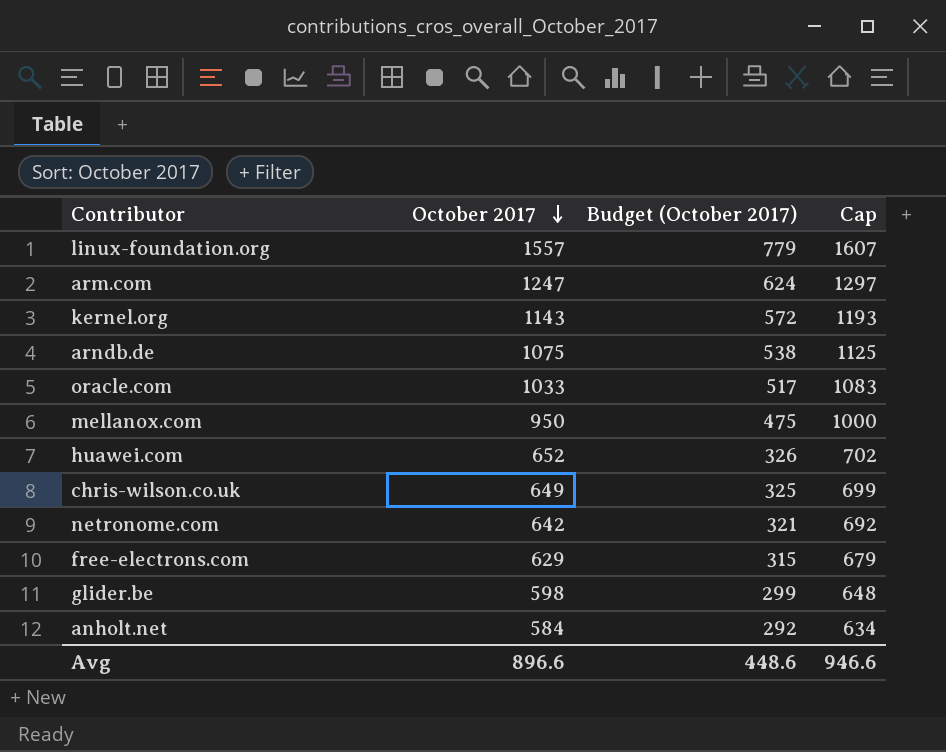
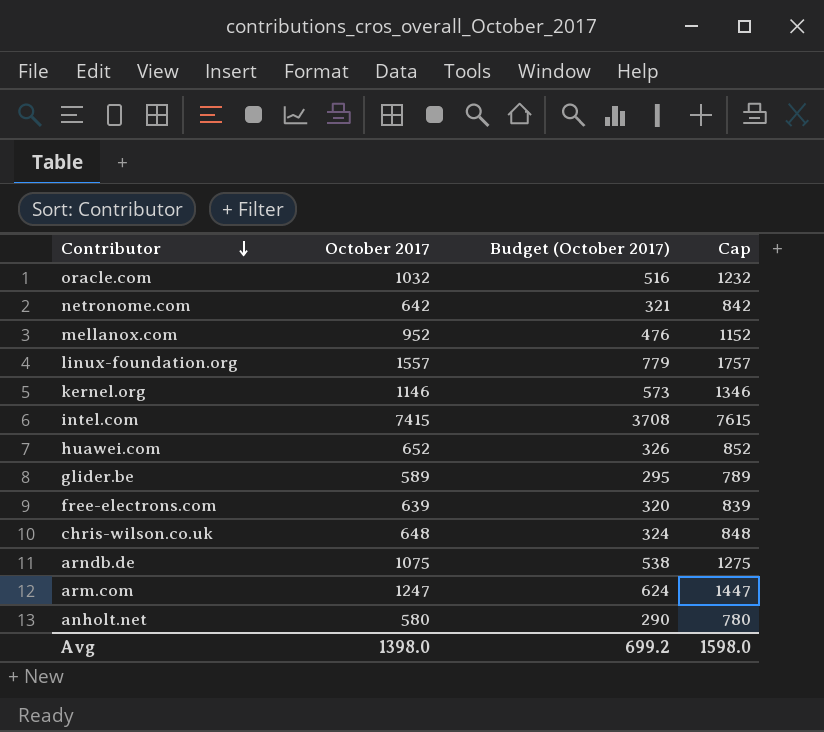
row order: October 2017 descending -> Contributor descending
column Cap | formula: [October 2017] + 50 -> [October 2017] + 200
oracle.com | October 2017: 1033 -> 1032
oracle.com | Budget (October 2017): 517 -> 516
mellanox.com | October 2017: 950 -> 952
mellanox.com | Budget (October 2017): 475 -> 476
kernel.org | October 2017: 1143 -> 1146
kernel.org | Budget (October 2017): 572 -> 573
row intel.com: none -> 7415 | 3708 | 7615
glider.be | October 2017: 598 -> 589
glider.be | Budget (October 2017): 299 -> 295
free-electrons.com | October 2017: 629 -> 639
free-electrons.com | Budget (October 2017): 315 -> 320
chris-wilson.co.uk | October 2017: 649 -> 648
chris-wilson.co.uk | Budget (October 2017): 325 -> 324
anholt.net | October 2017: 584 -> 580
anholt.net | Budget (October 2017): 292 -> 290
Avg | October 2017: 896.6 -> 1398.0
Avg | Budget (October 2017): 448.6 -> 699.2
Avg | Cap: 946.6 -> 1598.0

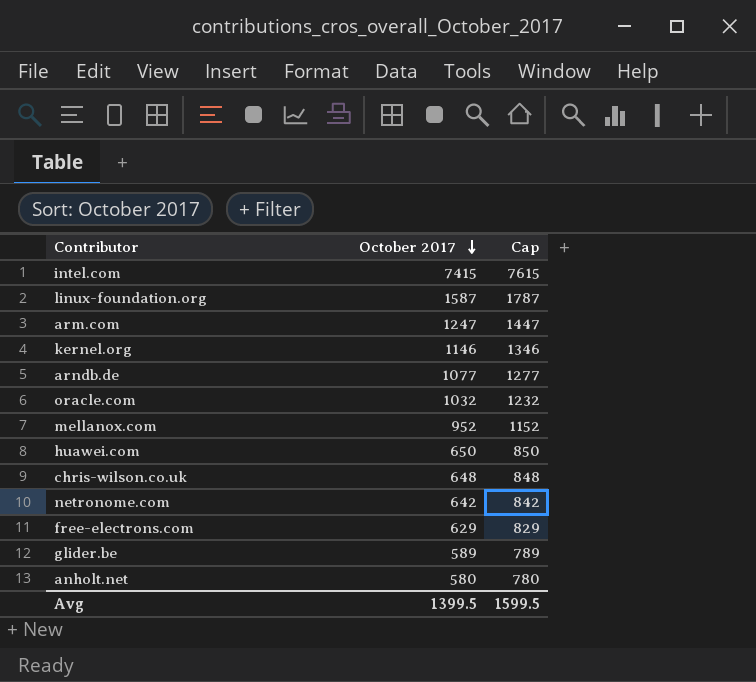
row order: Contributor descending -> October 2017 descending
column Budget (October 2017) | formula: [October 2017] * 0.5 -> none
linux-foundation.org | October 2017: 1557 -> 1587
linux-foundation.org | Cap: 1757 -> 1787
arndb.de | October 2017: 1075 -> 1077
arndb.de | Cap: 1275 -> 1277
huawei.com | October 2017: 652 -> 650
huawei.com | Cap: 852 -> 850
free-electrons.com | October 2017: 639 -> 629
free-electrons.com | Cap: 839 -> 829
Avg | October 2017: 1398.0 -> 1399.5
Avg | Cap: 1598.0 -> 1599.5

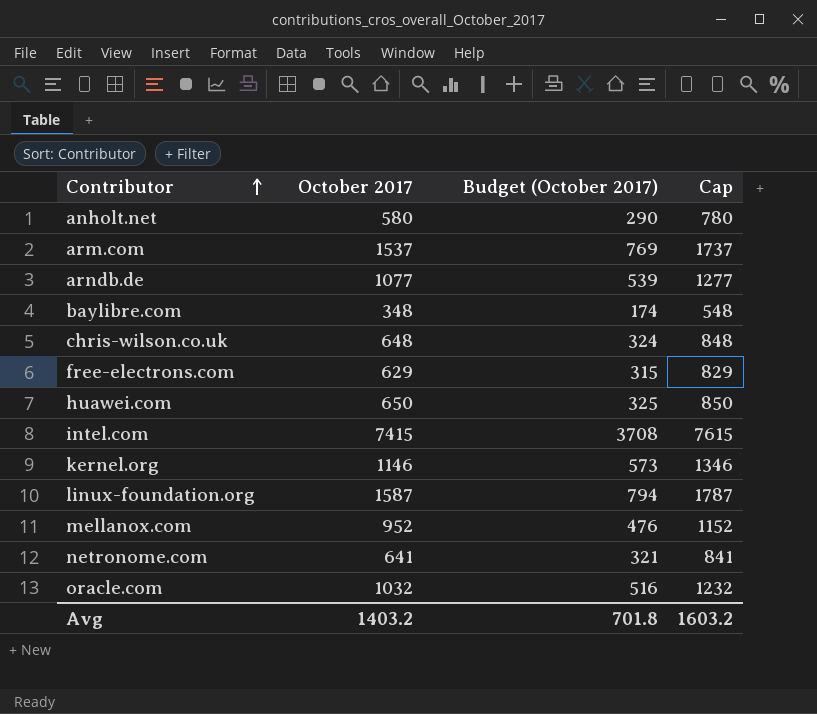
row order: October 2017 descending -> Contributor ascending
column Budget (October 2017) | formula: none -> [October 2017] * 0.5
row glider.be: 589 | 789 -> none
arm.com | October 2017: 1247 -> 1537
arm.com | Cap: 1447 -> 1737
row baylibre.com: none -> 348 | 174 | 548
netronome.com | October 2017: 642 -> 641
netronome.com | Cap: 842 -> 841
Avg | October 2017: 1399.5 -> 1403.2
Avg | Cap: 1599.5 -> 1603.2

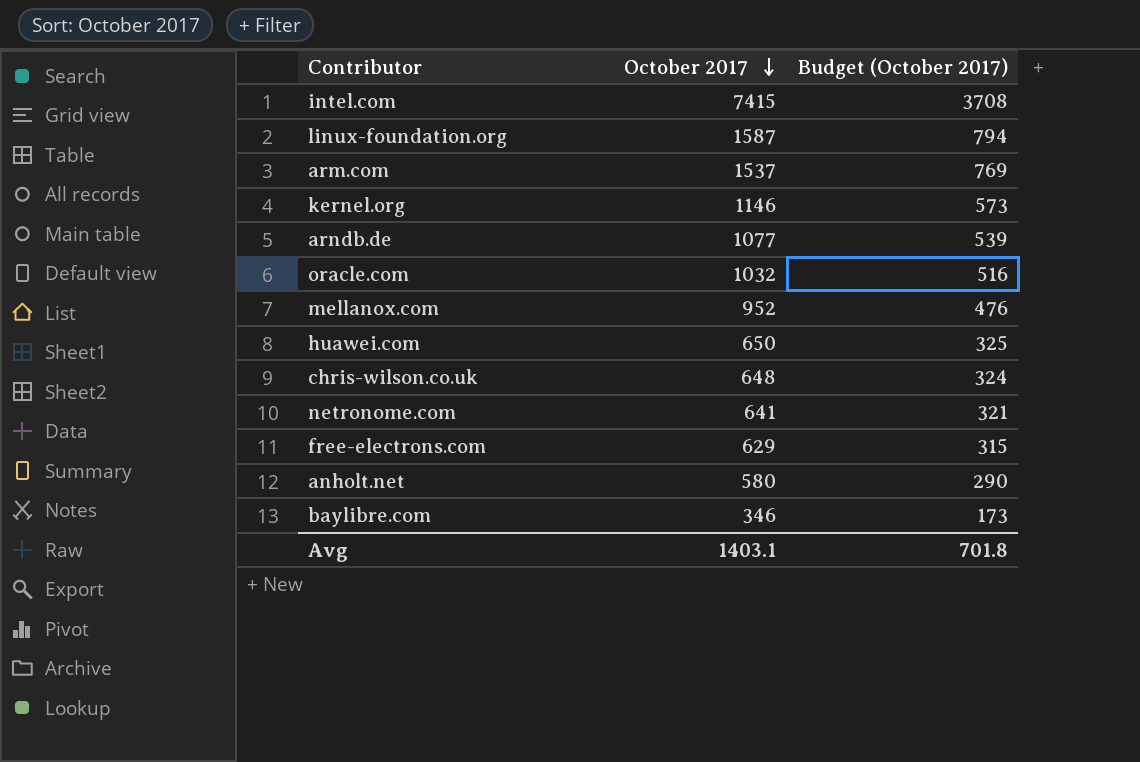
row order: Contributor ascending -> October 2017 descending
column Cap | formula: [October 2017] + 200 -> none
baylibre.com | October 2017: 348 -> 346
baylibre.com | Budget (October 2017): 174 -> 173
Avg | October 2017: 1403.2 -> 1403.1

